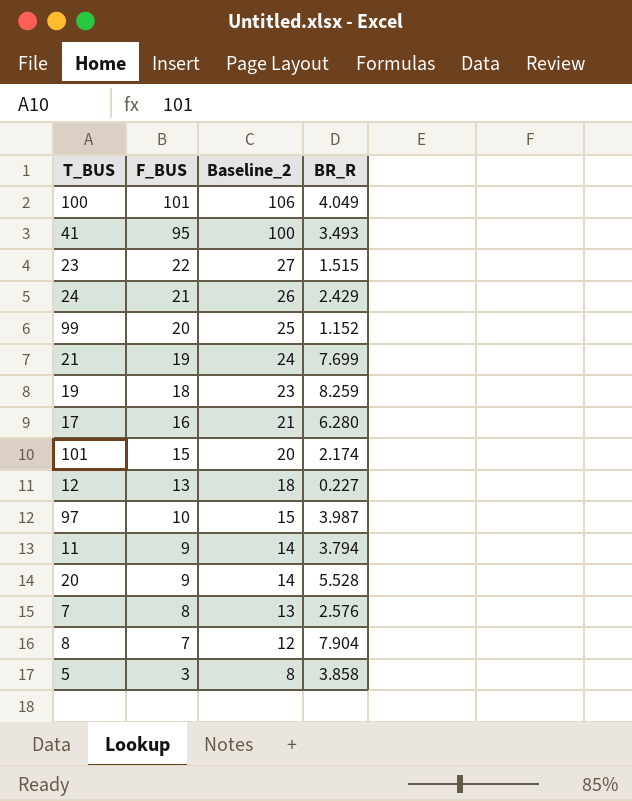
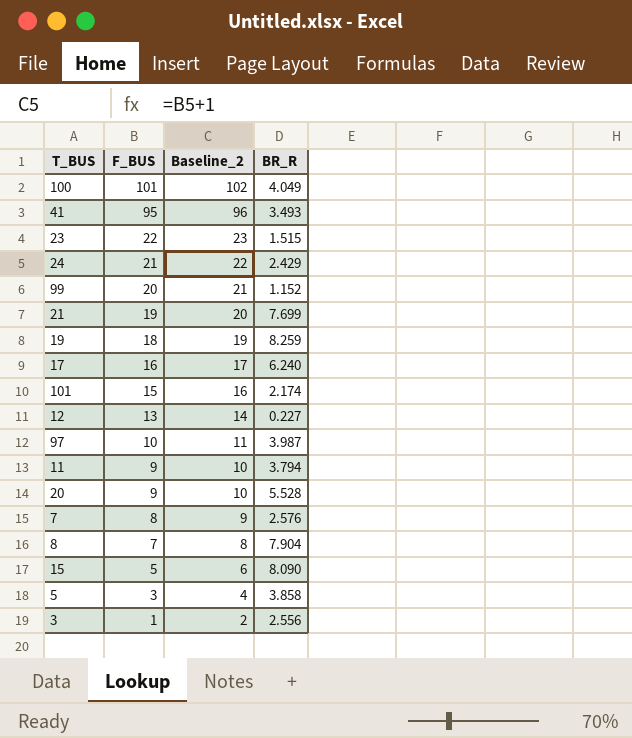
column Baseline_2 | formula: [F_BUS] + 5 -> [F_BUS] + 1
17 | BR_R: 6.280 -> 6.240
row 15: none -> 5 | 6 | 8.090
row 3: none -> 1 | 2 | 2.556

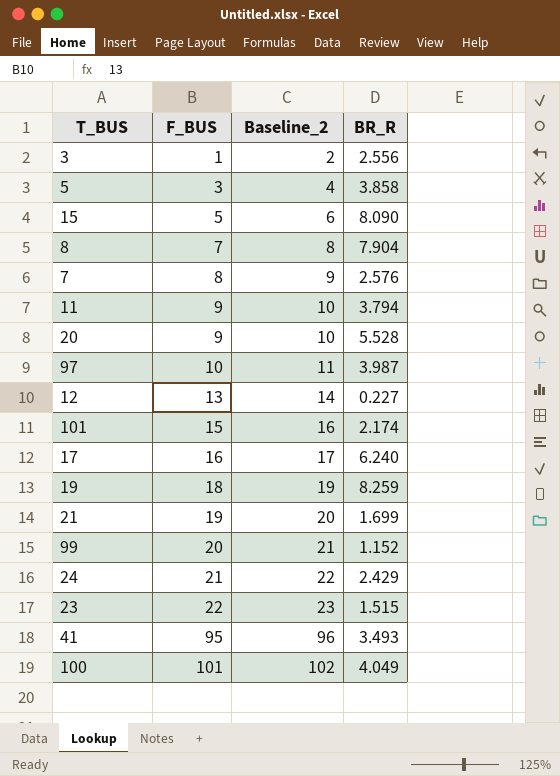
row order: F_BUS descending -> F_BUS ascending
21 | BR_R: 7.699 -> 1.699

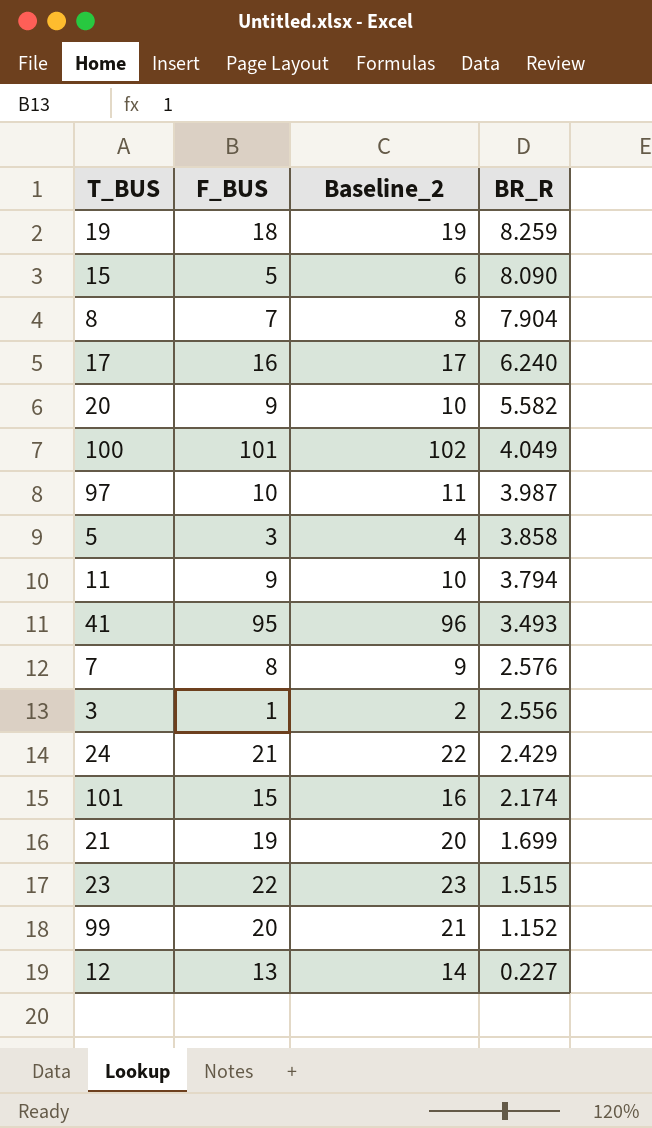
row order: F_BUS ascending -> BR_R descending
20 | BR_R: 5.528 -> 5.582

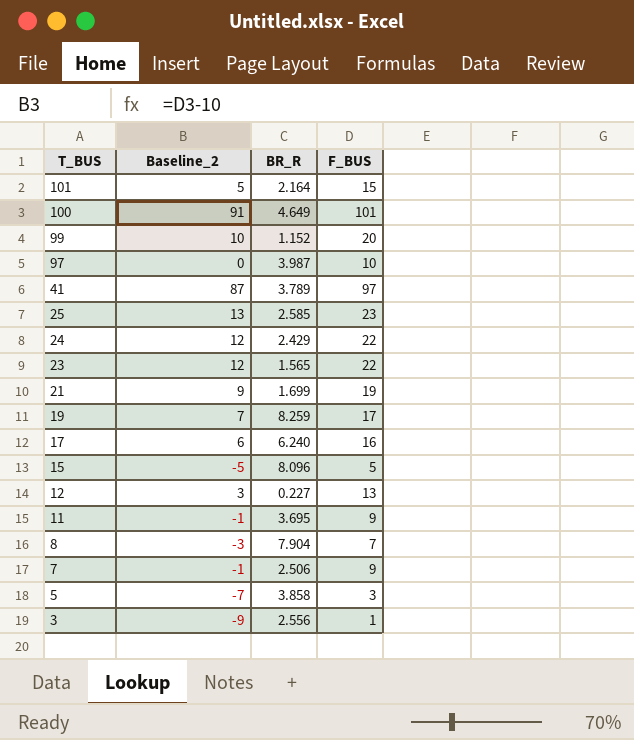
row order: BR_R descending -> T_BUS descending
column Baseline_2 | formula: [F_BUS] + 1 -> [F_BUS] - 10
column F_BUS | position: 2 -> 4
row 20: 9 | 10 | 5.582 -> none
101 | BR_R: 2.174 -> 2.164
100 | BR_R: 4.049 -> 4.649
41 | BR_R: 3.493 -> 3.789
41 | F_BUS: 95 -> 97
row 25: none -> 13 | 2.585 | 23
24 | F_BUS: 21 -> 22
23 | BR_R: 1.515 -> 1.565
19 | F_BUS: 18 -> 17
15 | BR_R: 8.090 -> 8.096
11 | BR_R: 3.794 -> 3.695
7 | BR_R: 2.576 -> 2.506
7 | F_BUS: 8 -> 9

